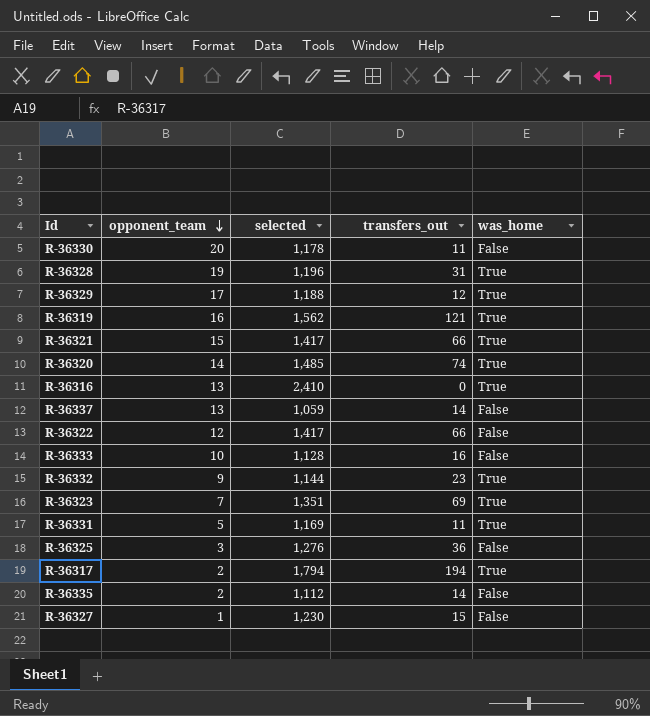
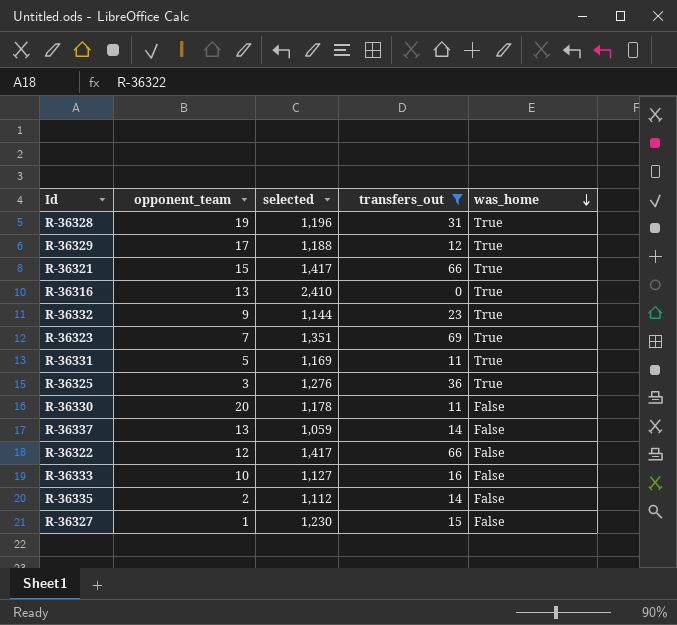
filter: none -> transfers_out <= 69
row order: opponent_team descending -> was_home descending
R-36325 | was_home: False -> True
R-36333 | selected: 1,128 -> 1,127

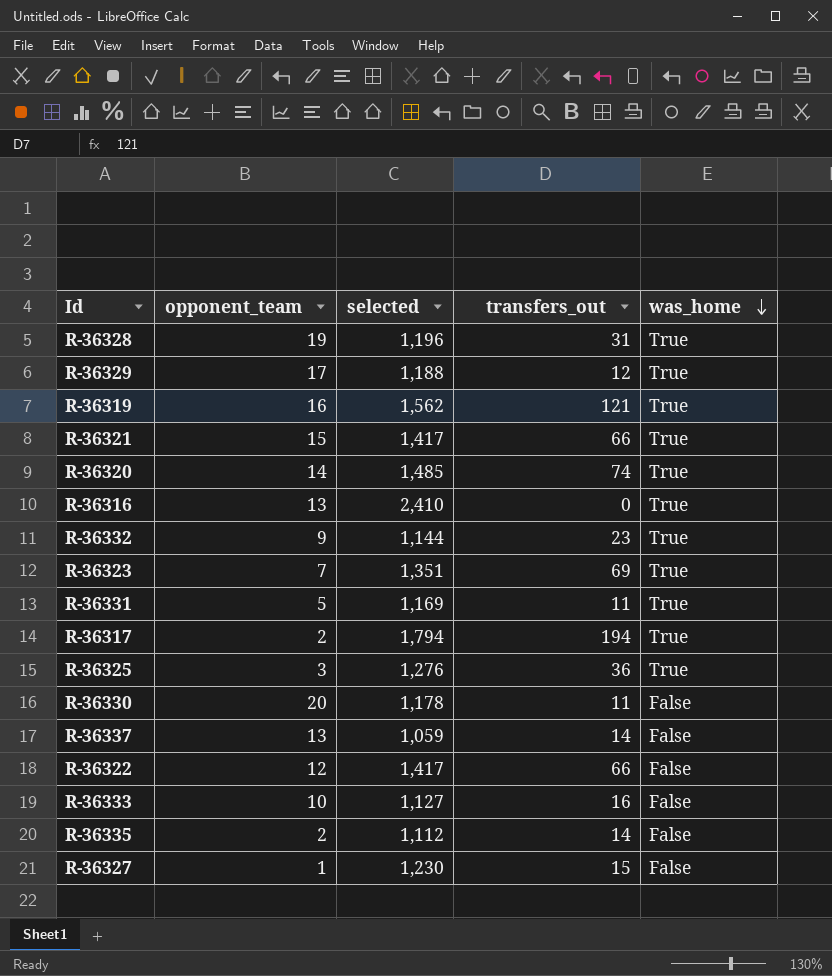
filter: transfers_out <= 69 -> none

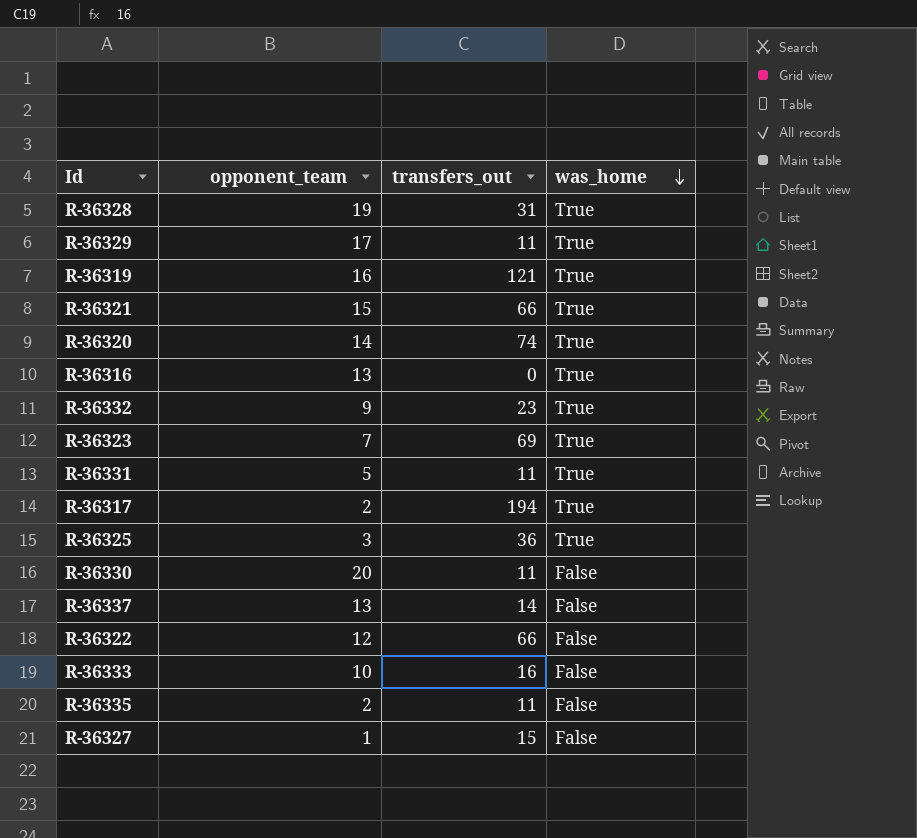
column selected | position: 3 -> none
R-36329 | transfers_out: 12 -> 11
R-36335 | transfers_out: 14 -> 11

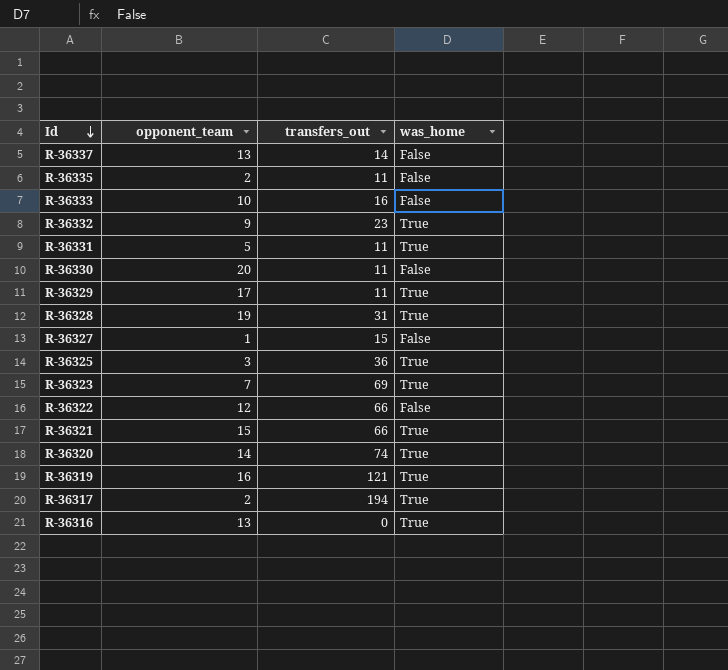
row order: was_home descending -> Id descending

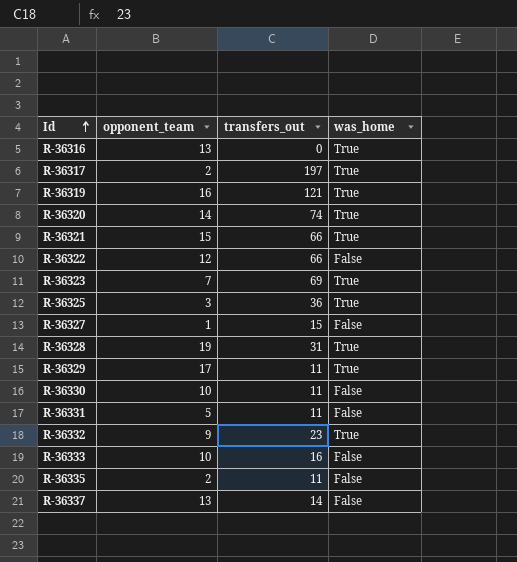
row order: Id descending -> Id ascending
R-36317 | transfers_out: 194 -> 197
R-36330 | opponent_team: 20 -> 10
R-36331 | was_home: True -> False

